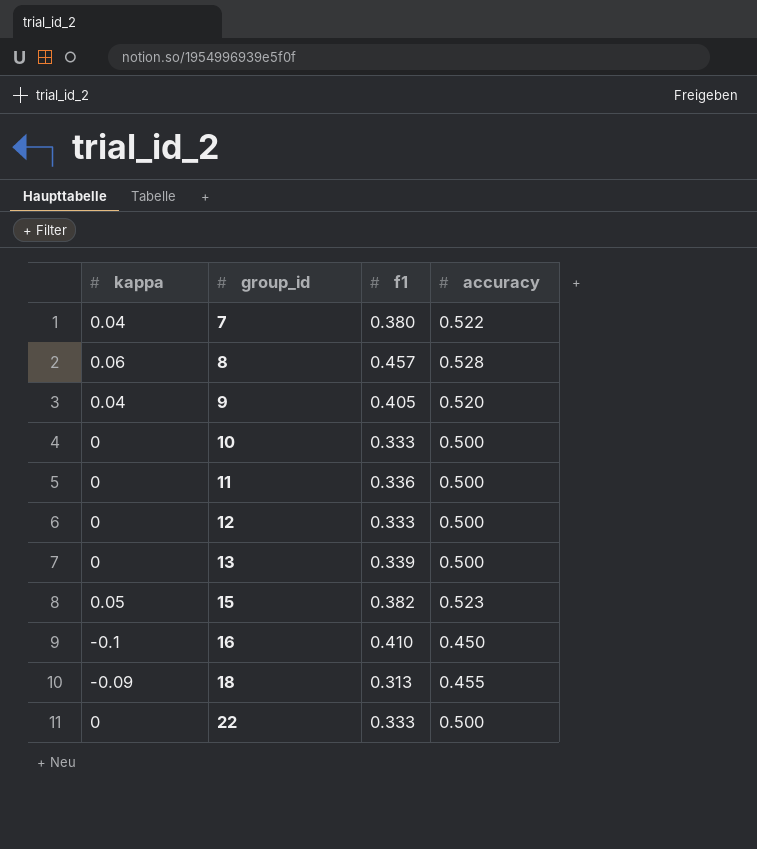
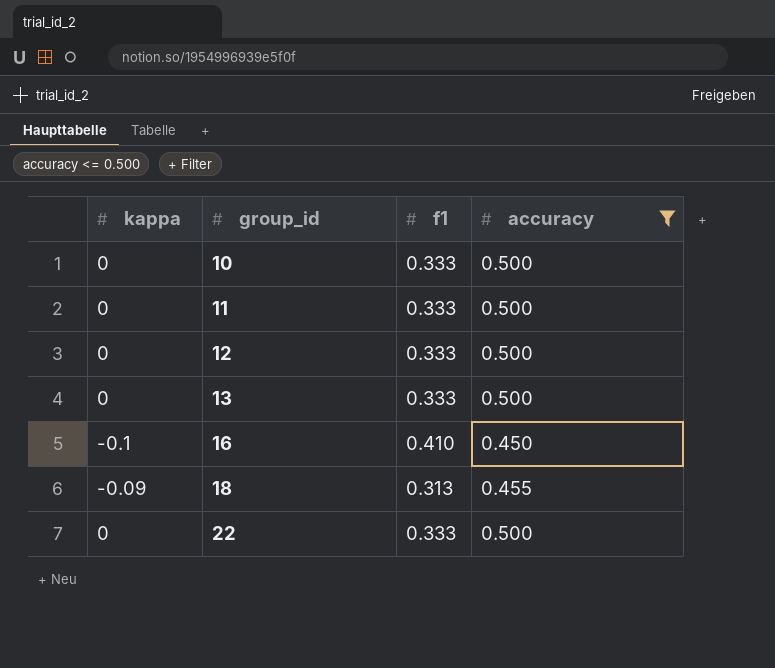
filter: none -> accuracy <= 0.500
11 | f1: 0.336 -> 0.333
13 | f1: 0.339 -> 0.333

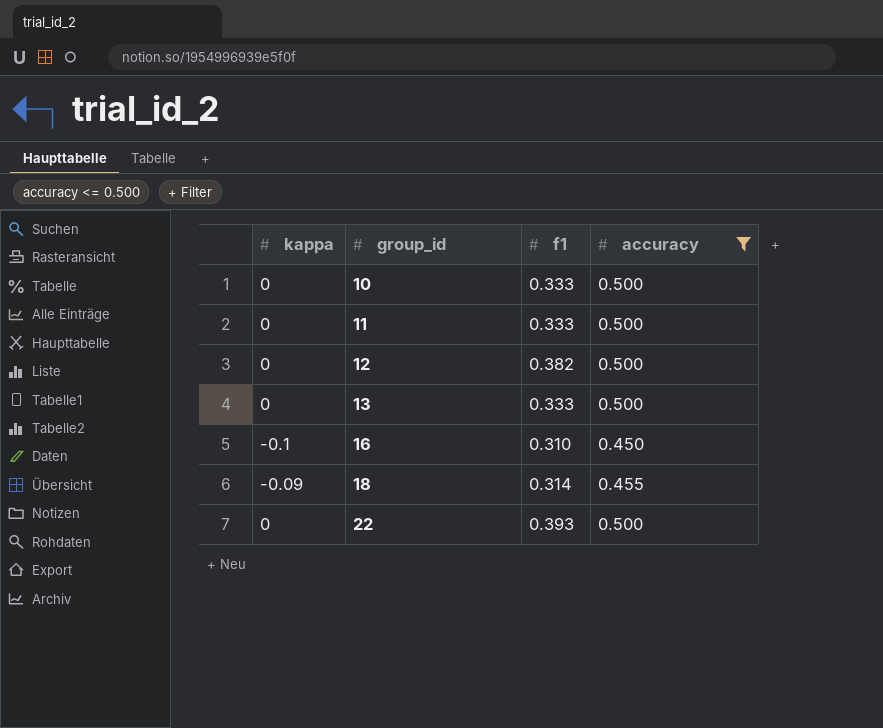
12 | f1: 0.333 -> 0.382
16 | f1: 0.410 -> 0.310
18 | f1: 0.313 -> 0.314
22 | f1: 0.333 -> 0.393

